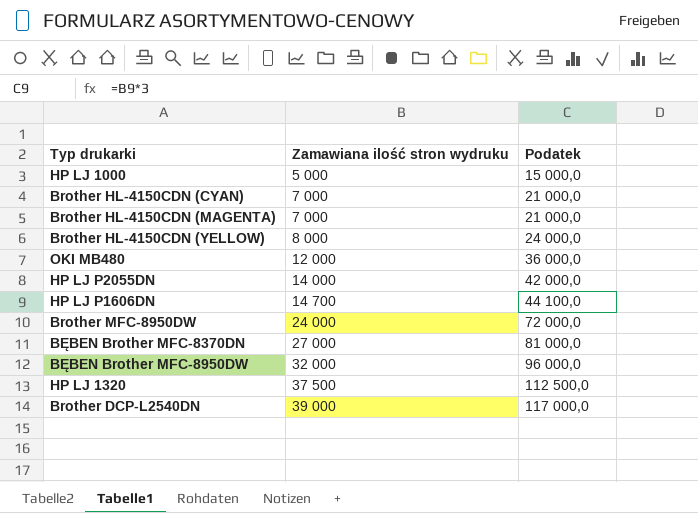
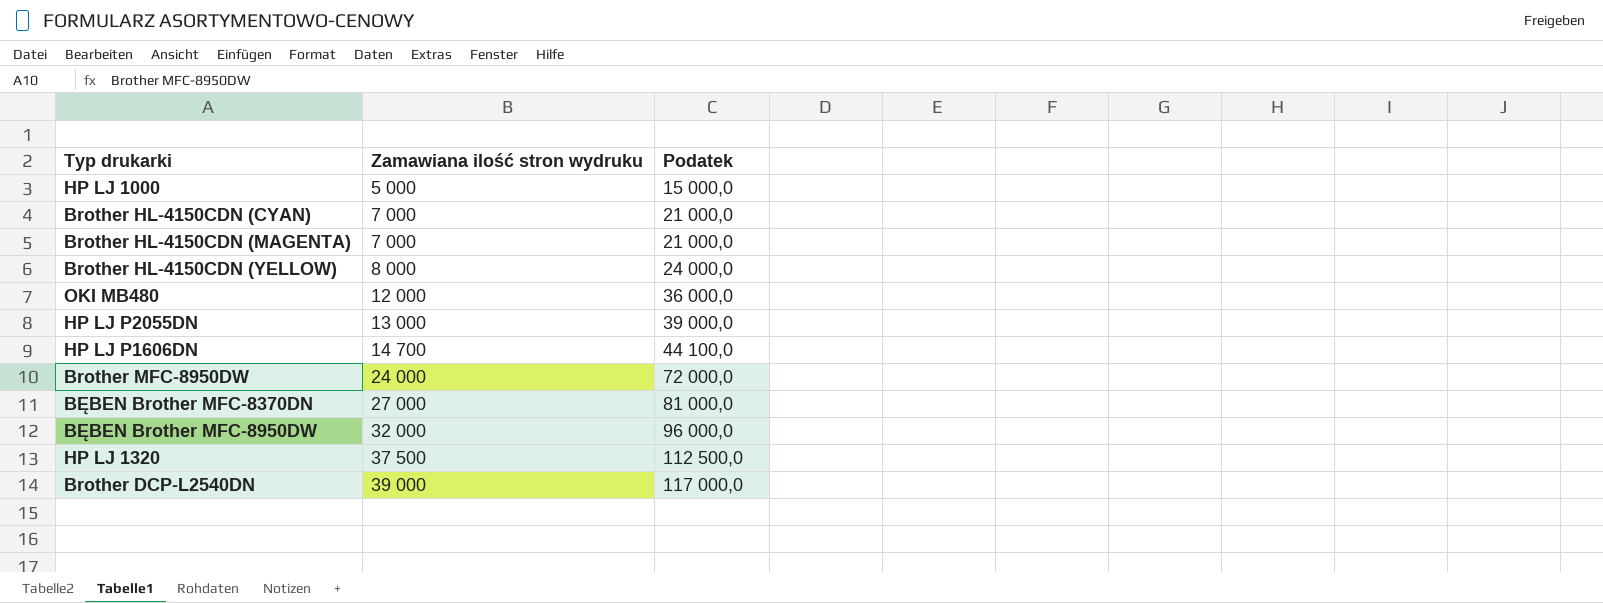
HP LJ P2055DN | Zamawiana ilość stron wydruku: 14 000 -> 13 000
HP LJ P2055DN | Podatek: 42 000,0 -> 39 000,0

